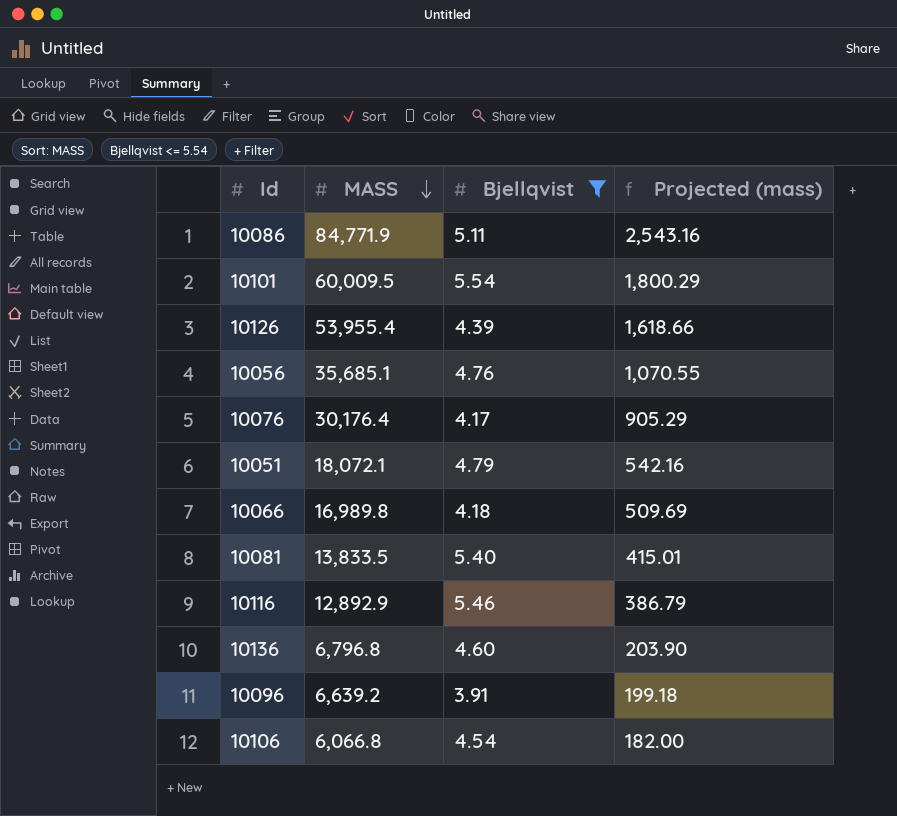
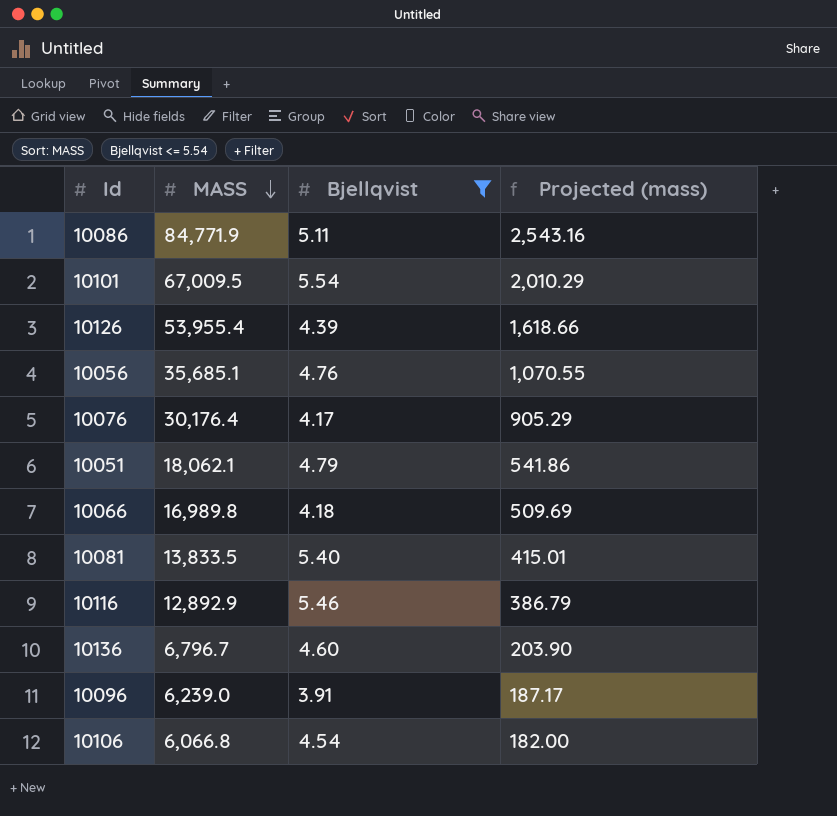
10101 | MASS: 60,009.5 -> 67,009.5
10101 | Projected (mass): 1,800.29 -> 2,010.29
10051 | MASS: 18,072.1 -> 18,062.1
10051 | Projected (mass): 542.16 -> 541.86
10136 | MASS: 6,796.8 -> 6,796.7
10096 | MASS: 6,639.2 -> 6,239.0
10096 | Projected (mass): 199.18 -> 187.17

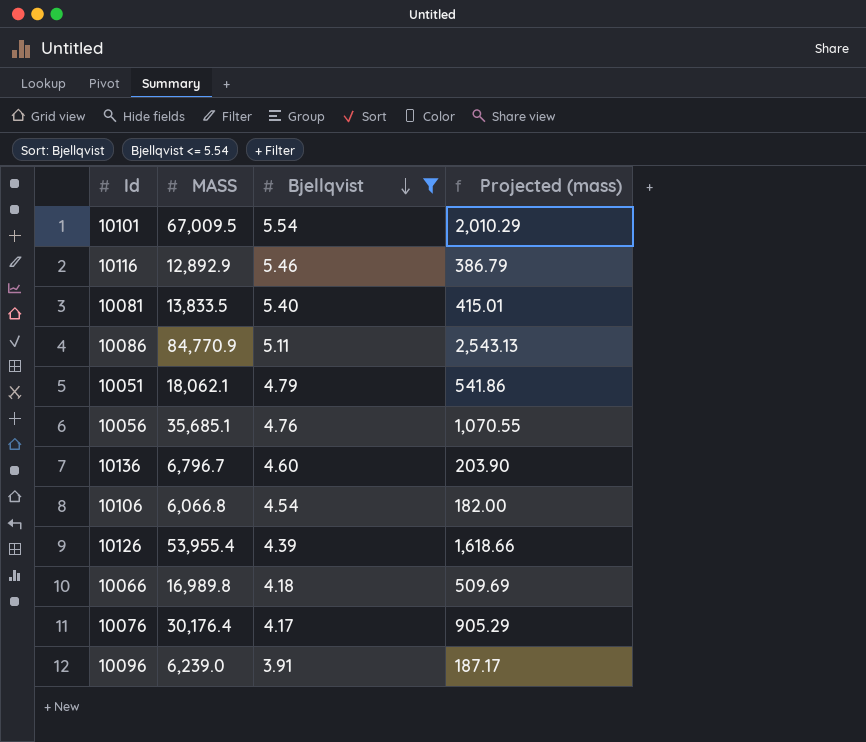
row order: MASS descending -> Bjellqvist descending
10086 | MASS: 84,771.9 -> 84,770.9
10086 | Projected (mass): 2,543.16 -> 2,543.13

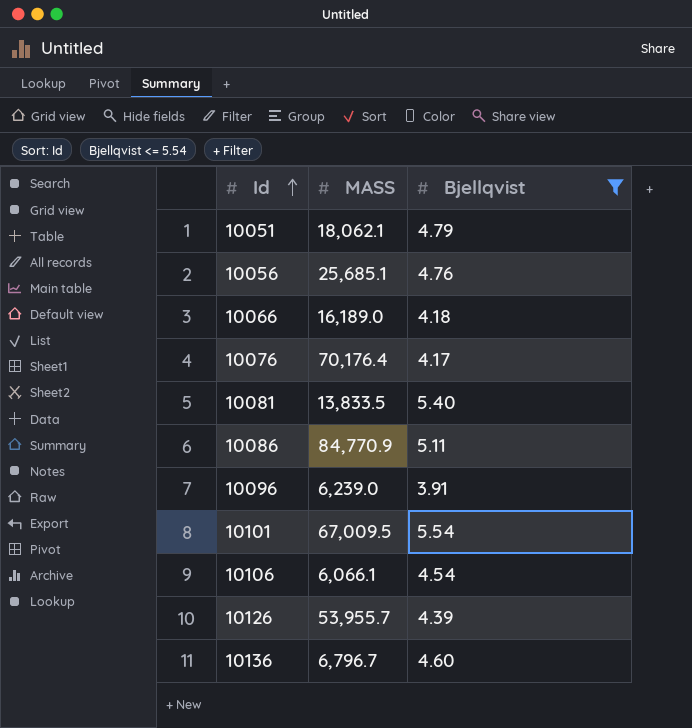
row order: Bjellqvist descending -> Id ascending
column Projected (mass) | formula: [MASS] * 0.03 -> none
row 10116: 12,892.9 | 5.46 | 386.79 -> none
10056 | MASS: 35,685.1 -> 25,685.1
10066 | MASS: 16,989.8 -> 16,189.0
10076 | MASS: 30,176.4 -> 70,176.4
10106 | MASS: 6,066.8 -> 6,066.1
10126 | MASS: 53,955.4 -> 53,955.7

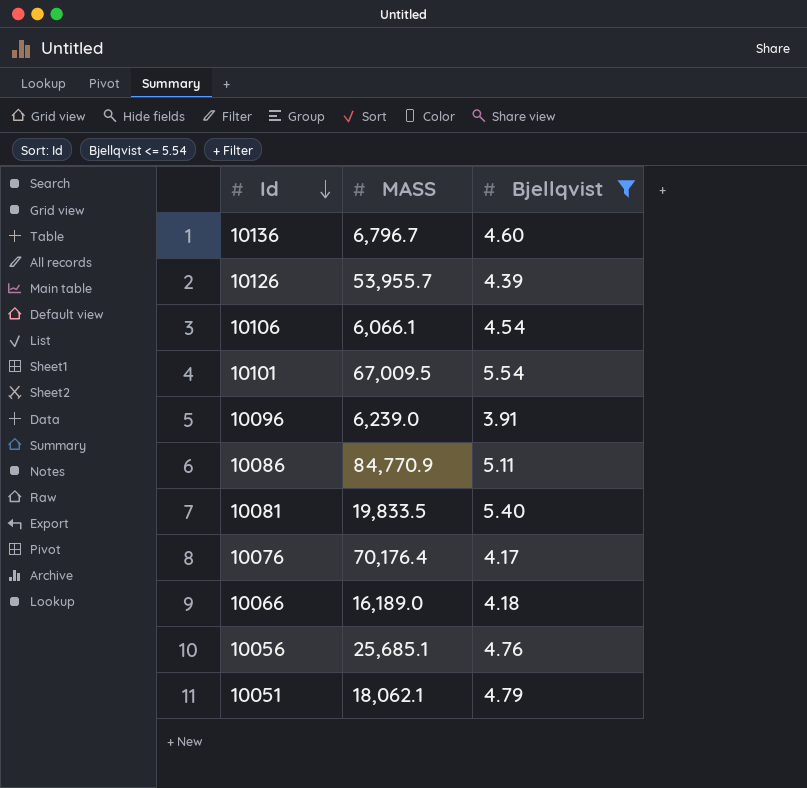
row order: Id ascending -> Id descending
10081 | MASS: 13,833.5 -> 19,833.5

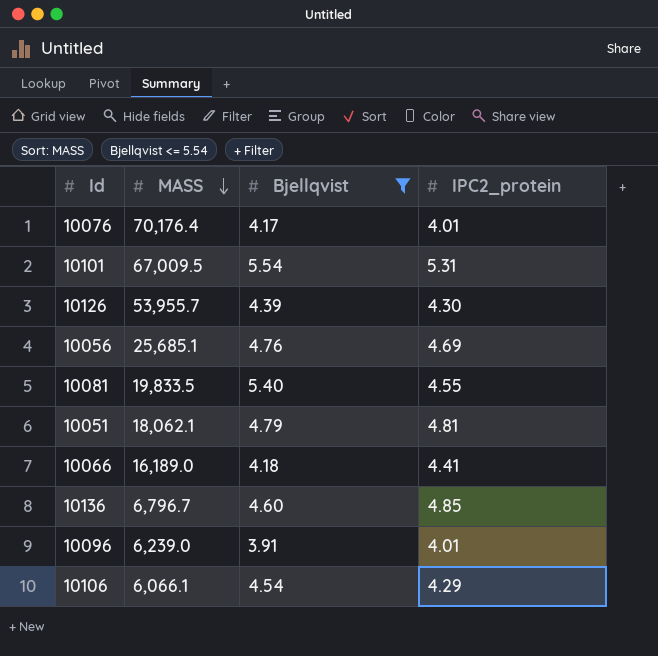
row order: Id descending -> MASS descending
column IPC2_protein | position: none -> 4
row 10086: 84,770.9 | 5.11 -> none

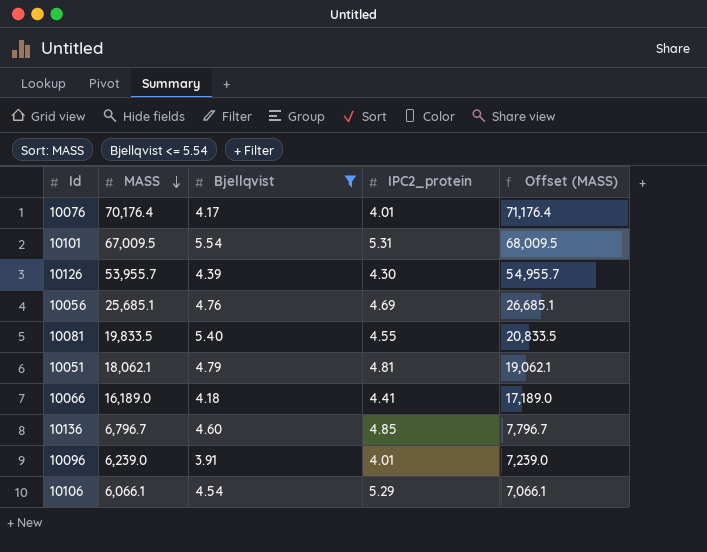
column Offset (MASS) | formula: none -> [MASS] + 1000
10106 | IPC2_protein: 4.29 -> 5.29

